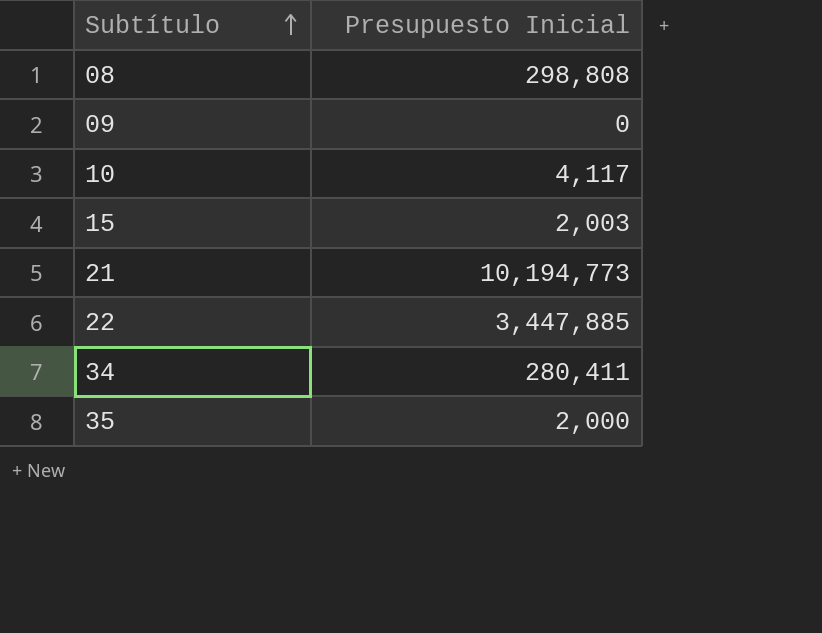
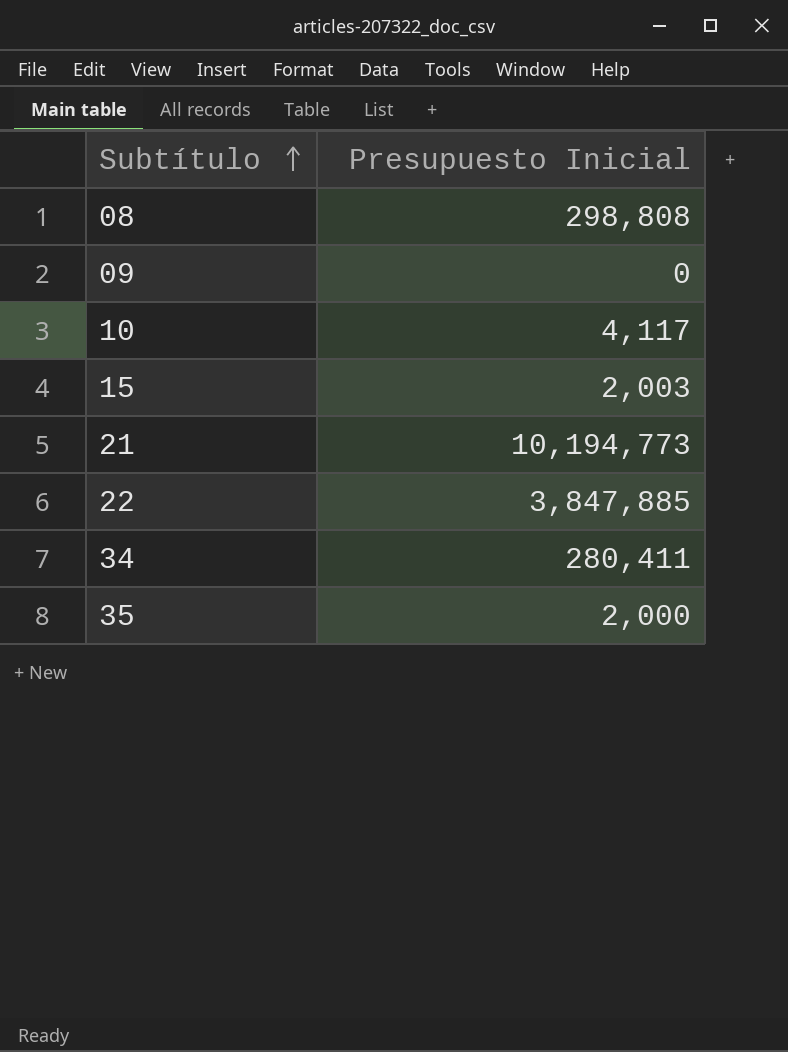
22 | Presupuesto Inicial: 3,447,885 -> 3,847,885

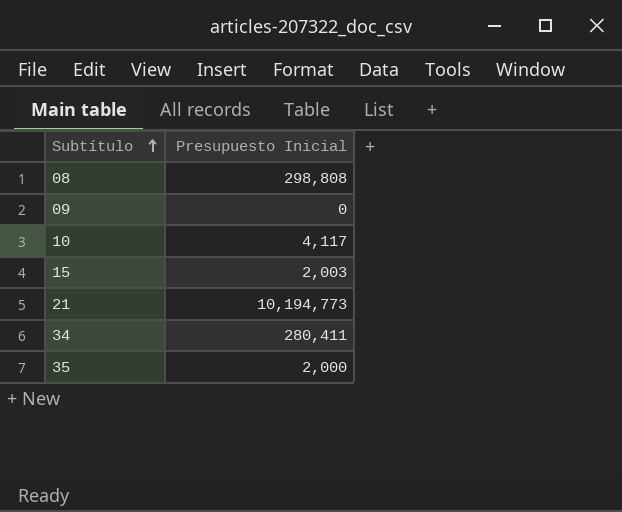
row 22: 3,847,885 -> none

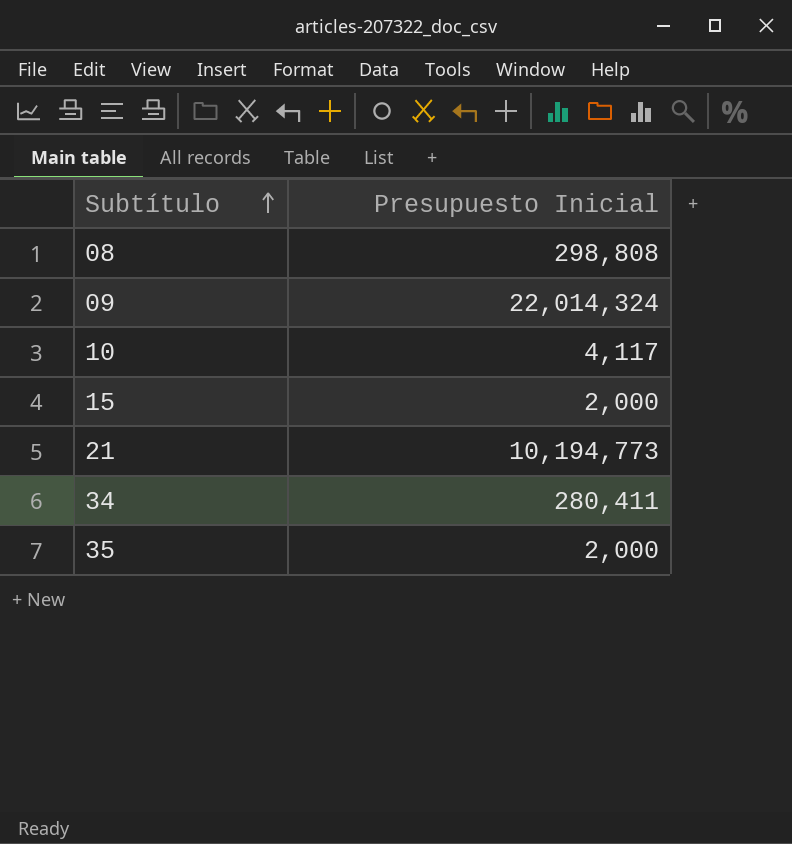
09 | Presupuesto Inicial: 0 -> 22,014,324
15 | Presupuesto Inicial: 2,003 -> 2,000

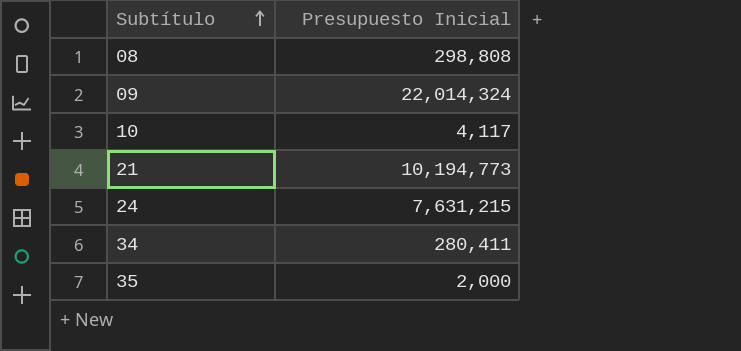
row 15: 2,000 -> none
row 24: none -> 7,631,215

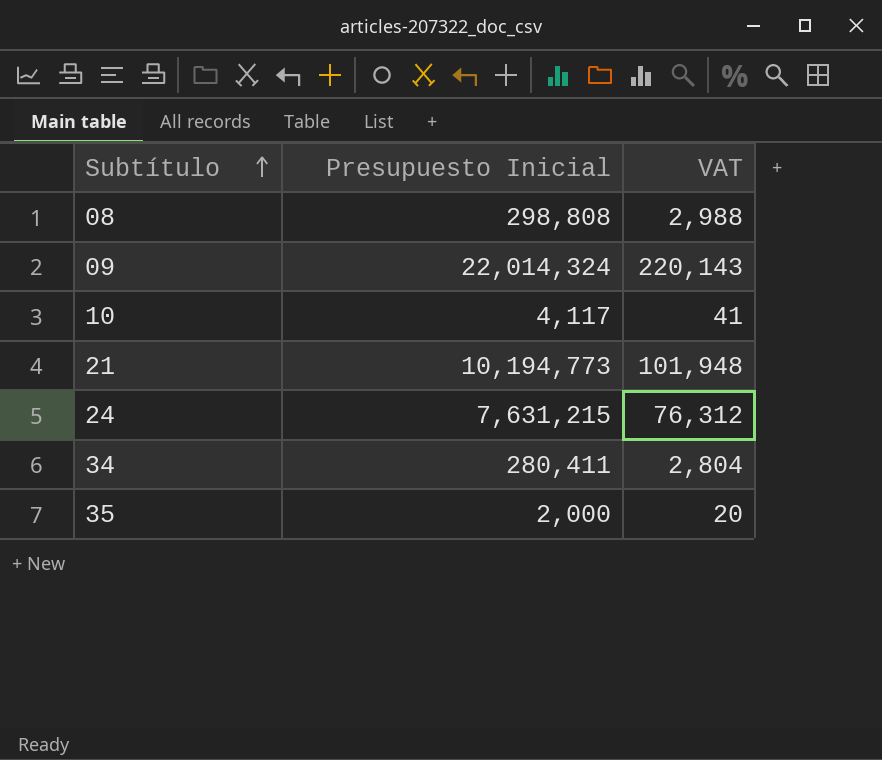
column VAT | formula: none -> [Presupuesto Inicial] * 0.01

